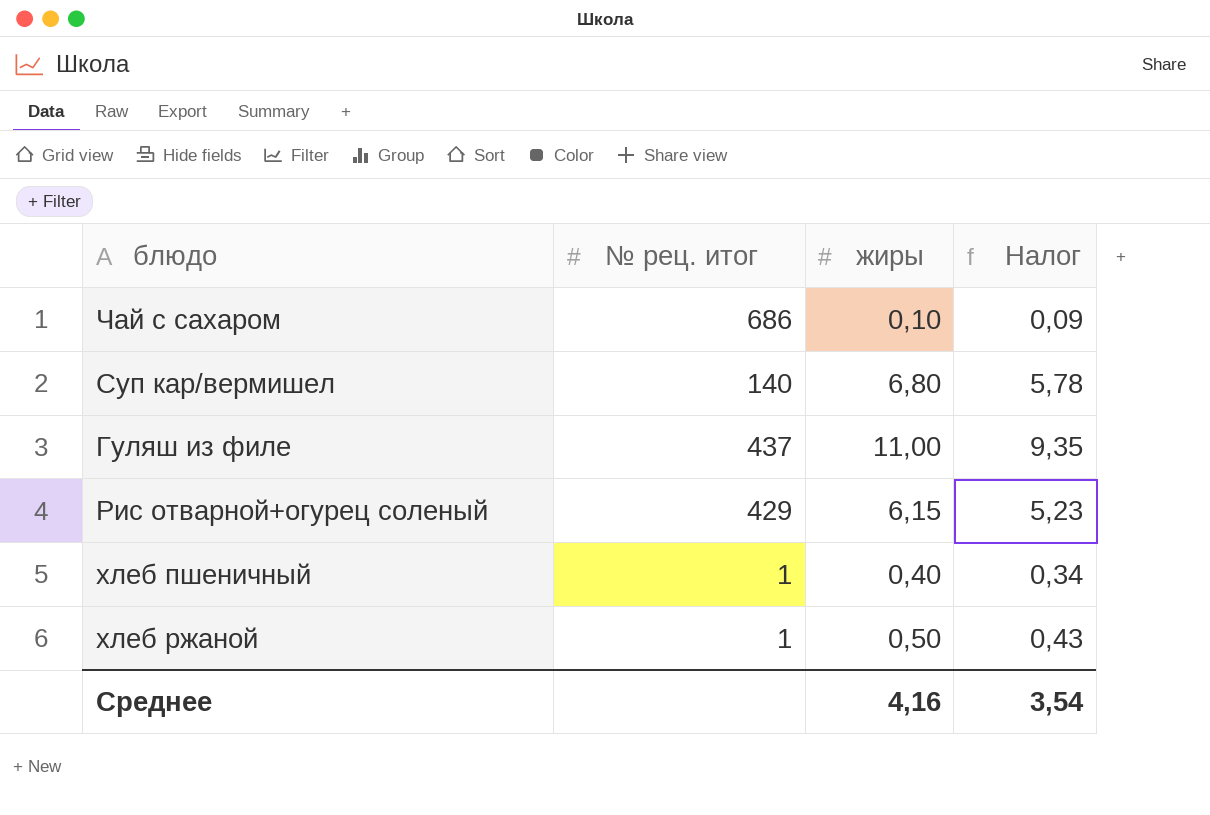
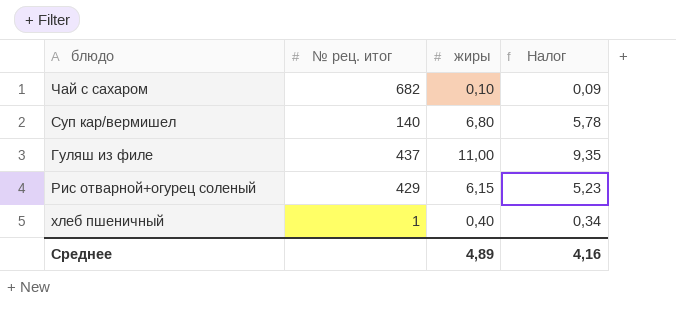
row хлеб ржаной: 1 | 0,50 | 0,43 -> none
Чай с сахаром | № рец. итог: 686 -> 682
Среднее | жиры: 4,16 -> 4,89
Среднее | Налог: 3,54 -> 4,16

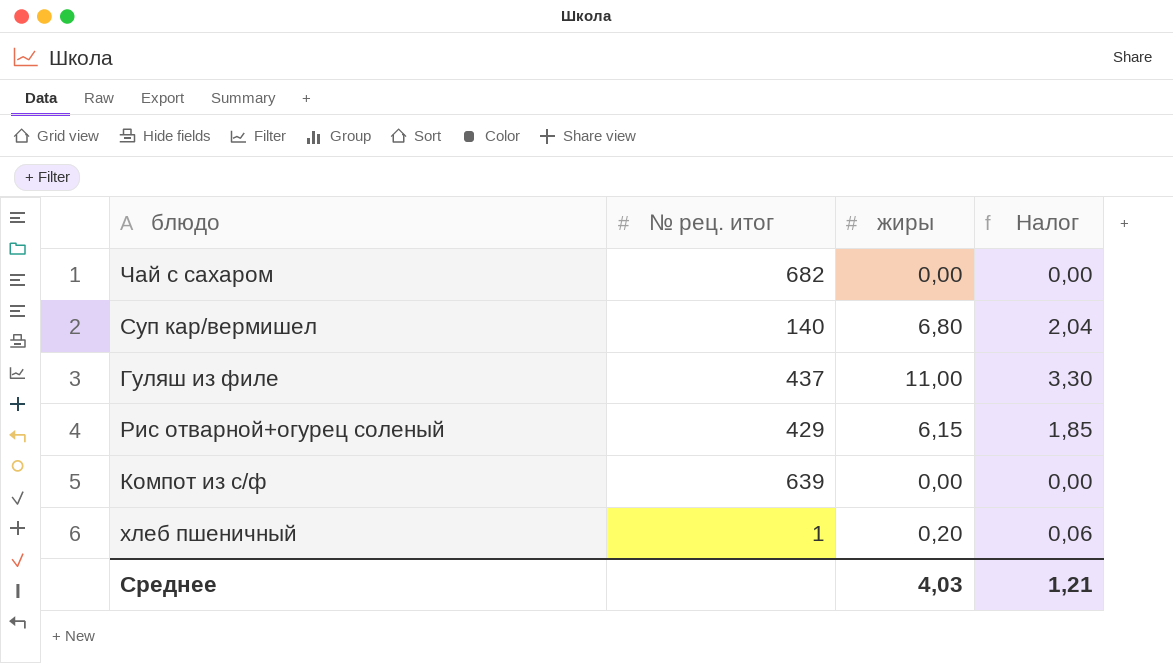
column Налог | formula: [жиры] * 0,85 -> [жиры] * 0,3
Чай с сахаром | жиры: 0,10 -> 0,00
row Компот из с/ф: none -> 639 | 0,00 | 0,00
хлеб пшеничный | жиры: 0,40 -> 0,20
Среднее | жиры: 4,89 -> 4,03
Среднее | Налог: 4,16 -> 1,21

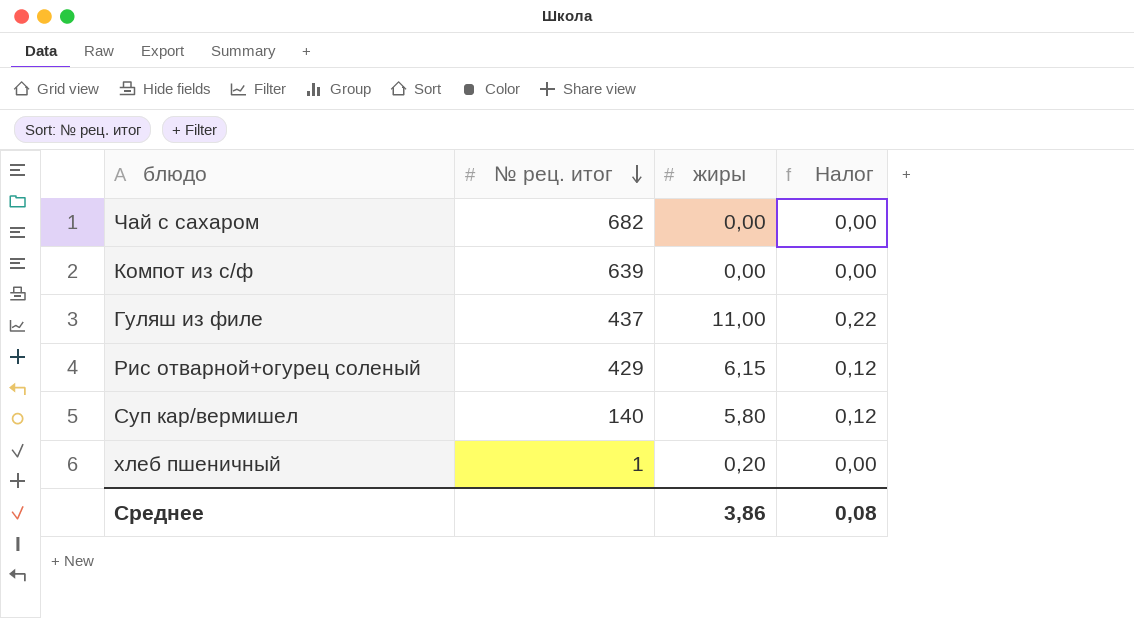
row order: none -> № рец. итог descending
column Налог | formula: [жиры] * 0,3 -> [жиры] * 0,02
Суп кар/вермишел | жиры: 6,80 -> 5,80
Среднее | жиры: 4,03 -> 3,86
Среднее | Налог: 1,21 -> 0,08

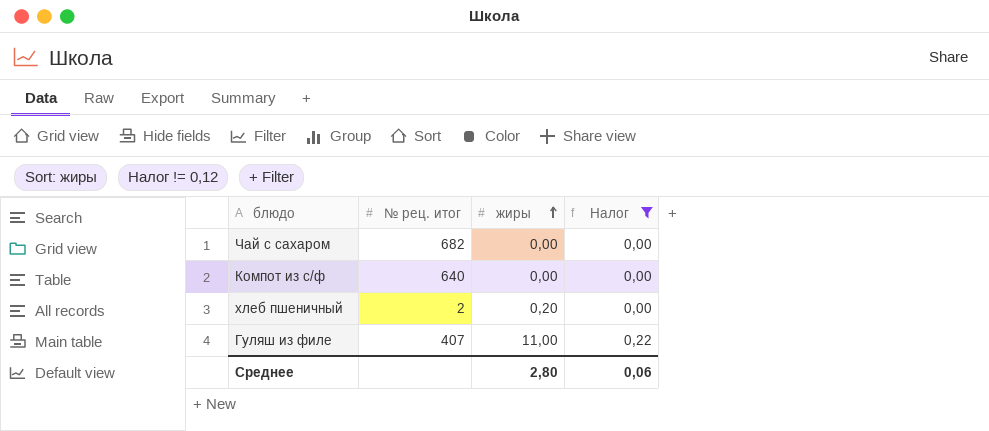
filter: none -> Налог != 0,12
row order: № рец. итог descending -> жиры ascending
Компот из с/ф | № рец. итог: 639 -> 640
хлеб пшеничный | № рец. итог: 1 -> 2
Гуляш из филе | № рец. итог: 437 -> 407
Среднее | жиры: 3,86 -> 2,80
Среднее | Налог: 0,08 -> 0,06

